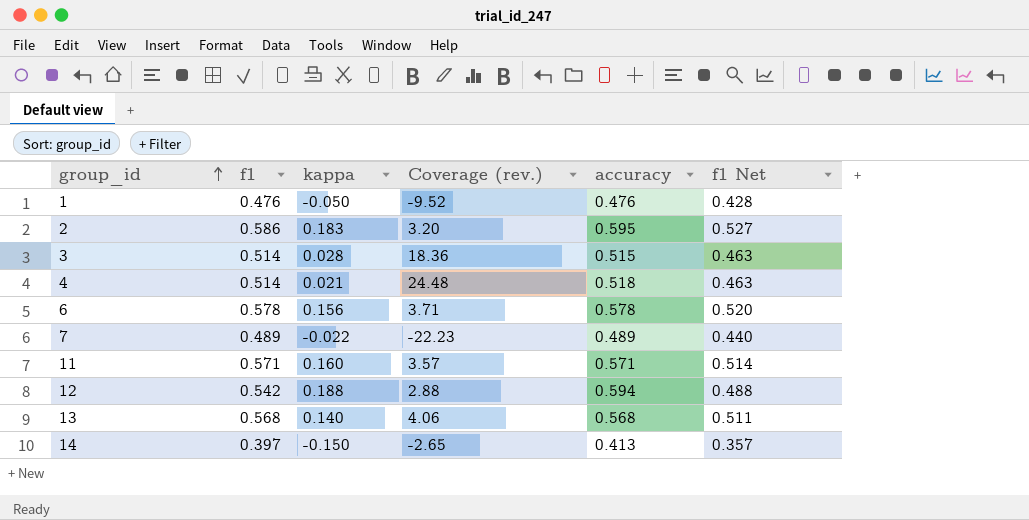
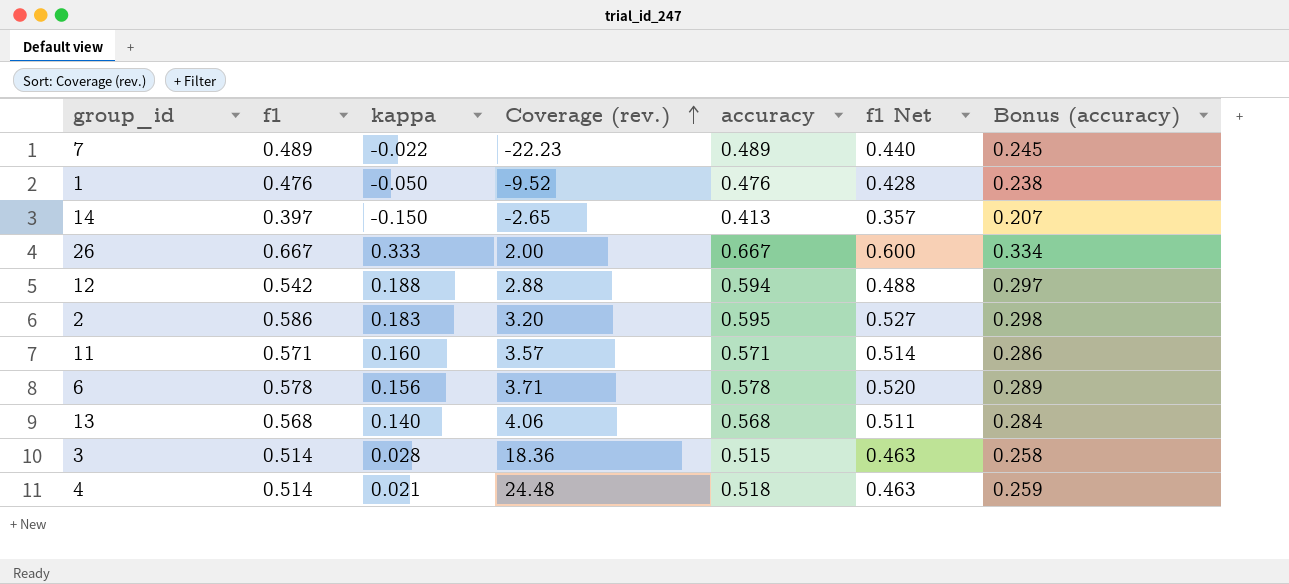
row order: group_id ascending -> Coverage (rev.) ascending
column Bonus (accuracy) | formula: none -> [accuracy] * 0.5
row 26: none -> 0.667 | 0.333 | 2.00 | 0.667 | 0.600 | 0.334

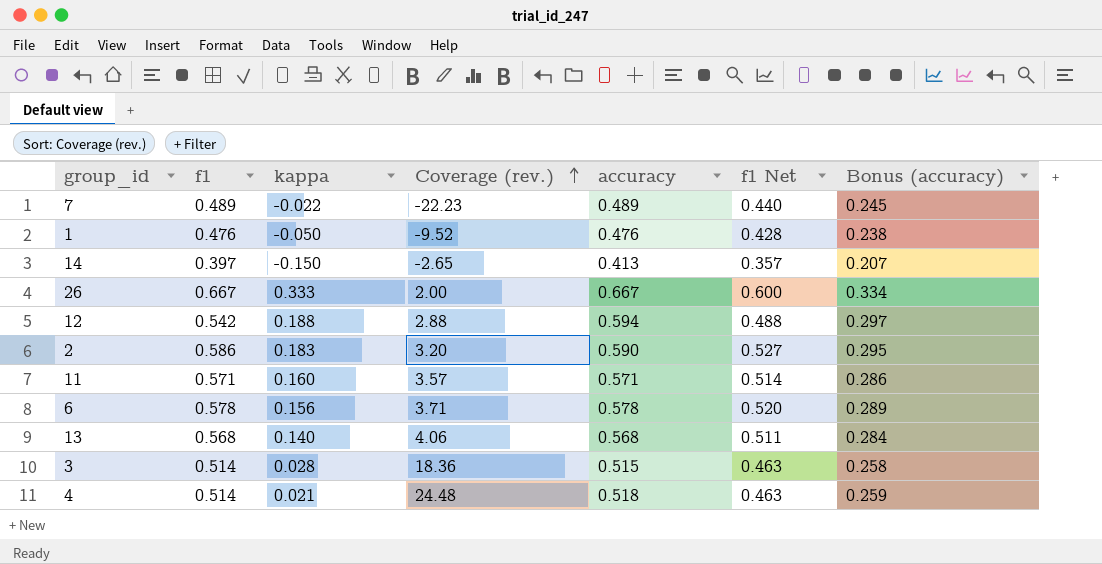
2 | accuracy: 0.595 -> 0.590
2 | Bonus (accuracy): 0.298 -> 0.295

